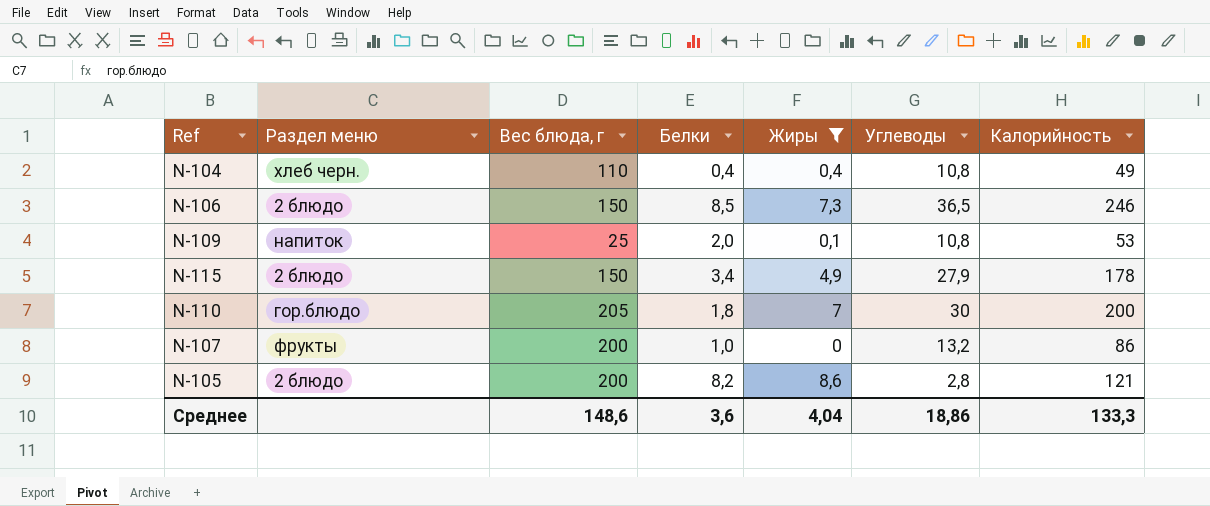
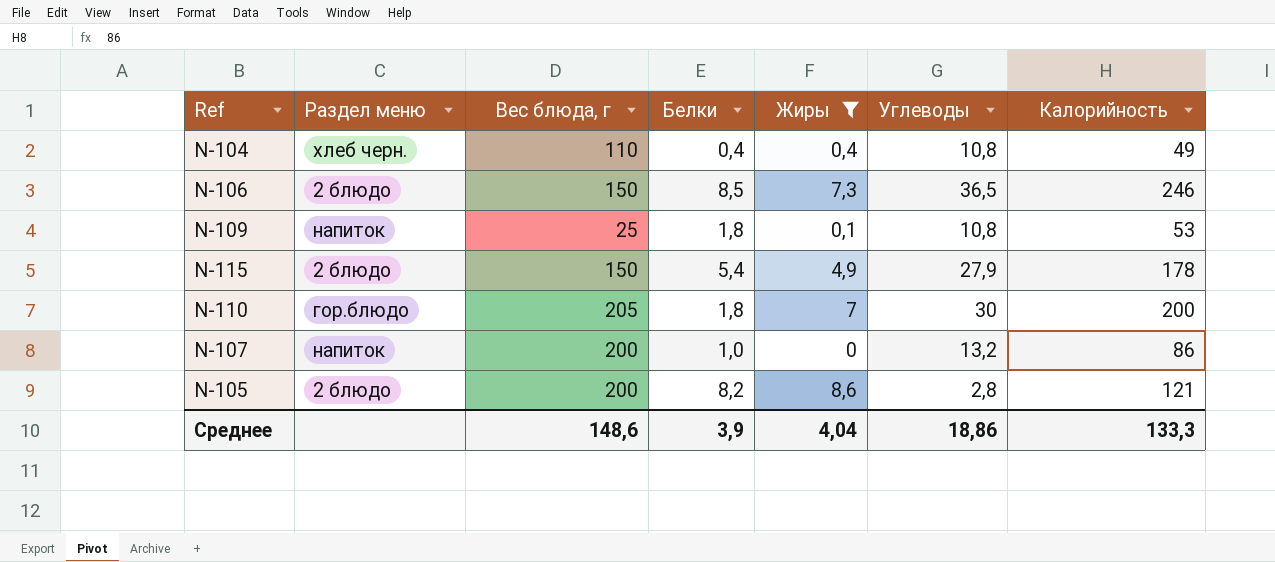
N-109 | Белки: 2,0 -> 1,8
N-115 | Белки: 3,4 -> 5,4
N-107 | Раздел меню: фрукты -> напиток
Среднее | Белки: 3,6 -> 3,9

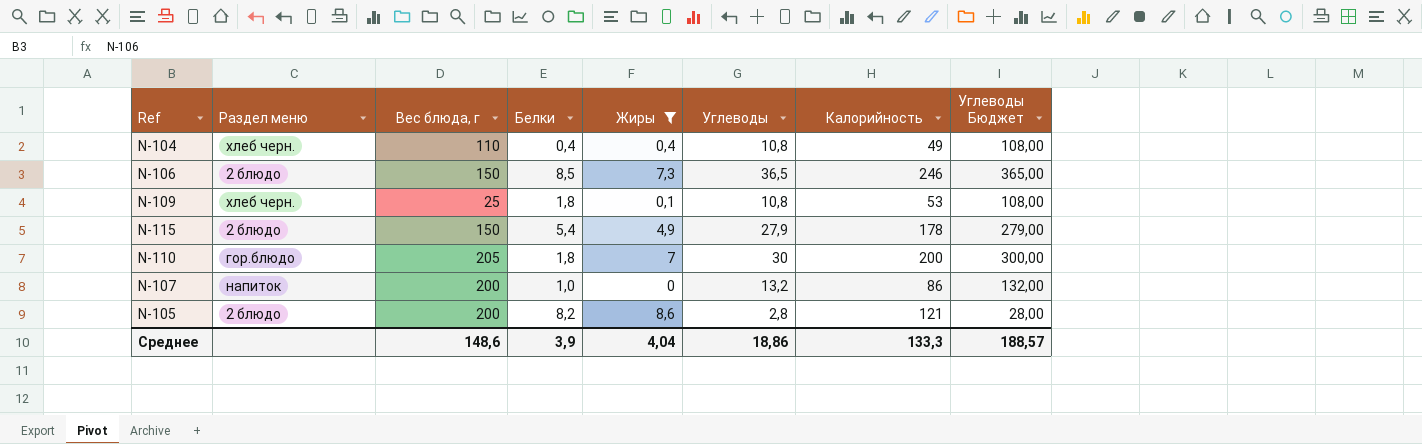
column Углеводы Бюджет | formula: none -> [Углеводы] * 10
N-109 | Раздел меню: напиток -> хлеб черн.

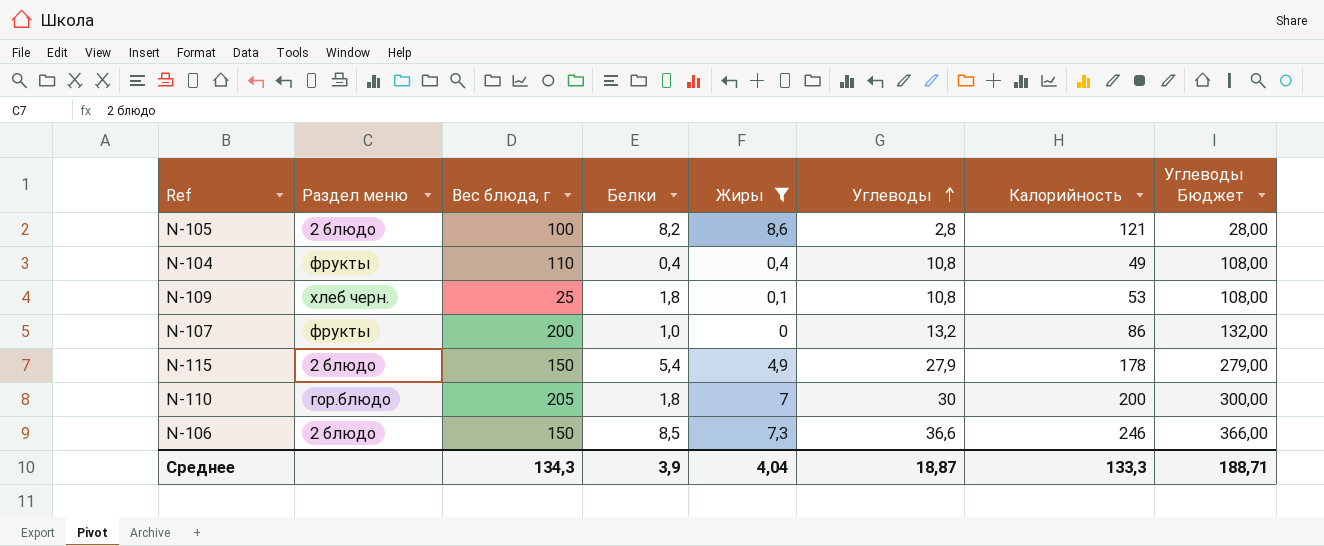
row order: none -> Углеводы ascending
N-105 | Вес блюда, г: 200 -> 100
N-104 | Раздел меню: хлеб черн. -> фрукты
N-107 | Раздел меню: напиток -> фрукты
N-106 | Углеводы: 36,5 -> 36,6
N-106 | Углеводы Бюджет: 365,00 -> 366,00
Среднее | Вес блюда, г: 148,6 -> 134,3
Среднее | Углеводы: 18,86 -> 18,87
Среднее | Углеводы Бюджет: 188,57 -> 188,71

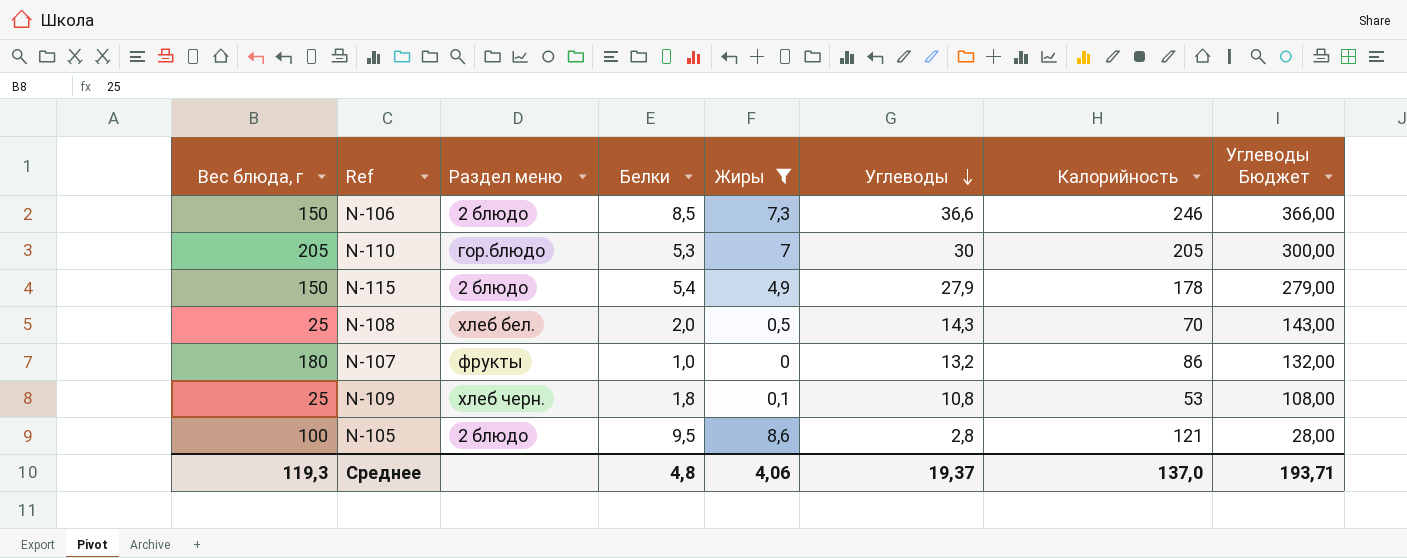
row order: Углеводы ascending -> Углеводы descending
column Вес блюда, г | position: 3 -> 1
row N-104: фрукты | 110 | 0,4 | 0,4 | 10,8 | 49 | 108,00 -> none
N-110 | Белки: 1,8 -> 5,3
N-110 | Калорийность: 200 -> 205
row N-108: none -> 25 | хлеб бел. | 2,0 | 0,5 | 14,3 | 70 | 143,00
N-107 | Вес блюда, г: 200 -> 180
N-105 | Белки: 8,2 -> 9,5
Среднее | Вес блюда, г: 134,3 -> 119,3
Среднее | Белки: 3,9 -> 4,8
Среднее | Жиры: 4,04 -> 4,06
Среднее | Углеводы: 18,87 -> 19,37
Среднее | Калорийность: 133,3 -> 137,0
Среднее | Углеводы Бюджет: 188,71 -> 193,71

